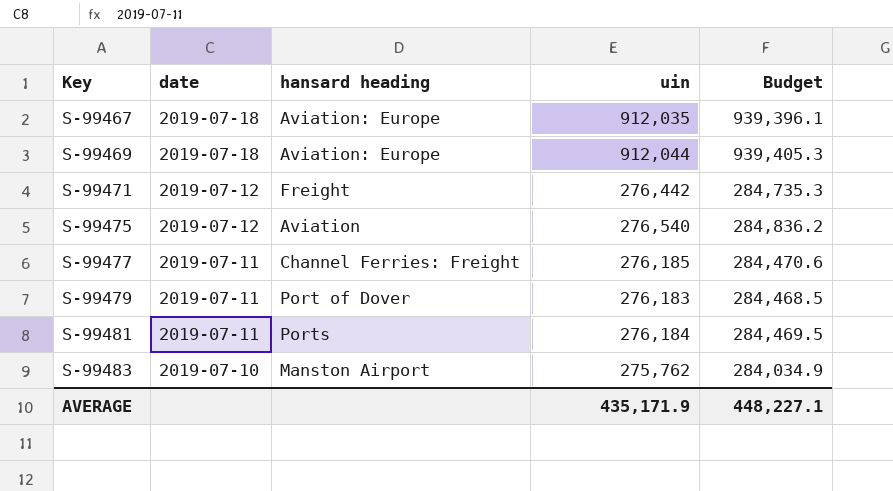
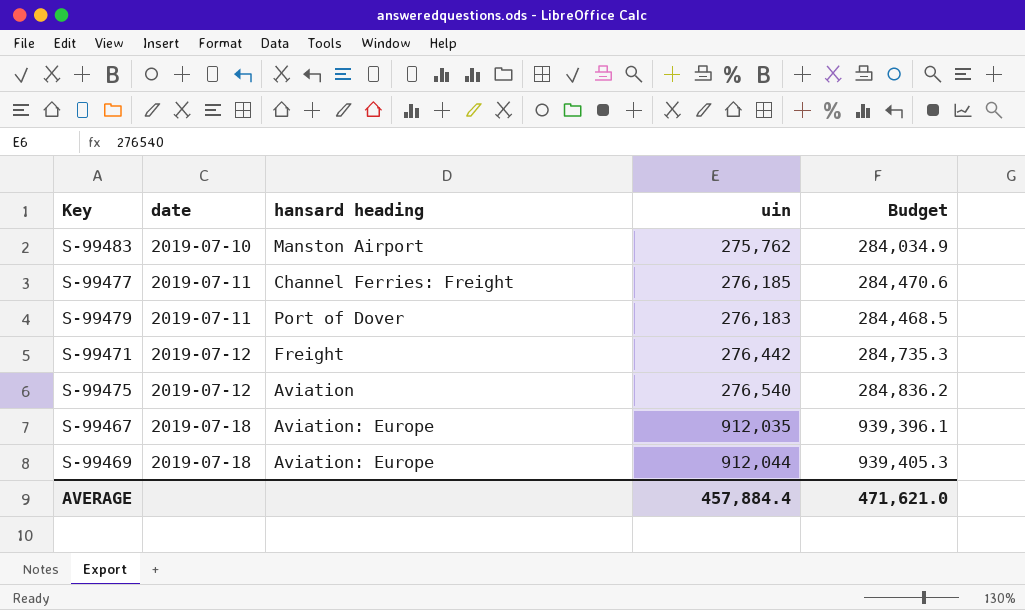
row order: Key ascending -> date ascending
row S-99481: 2019-07-11 | Ports | 276,184 | 284,469.5 -> none
AVERAGE | uin: 435,171.9 -> 457,884.4
AVERAGE | Budget: 448,227.1 -> 471,621.0

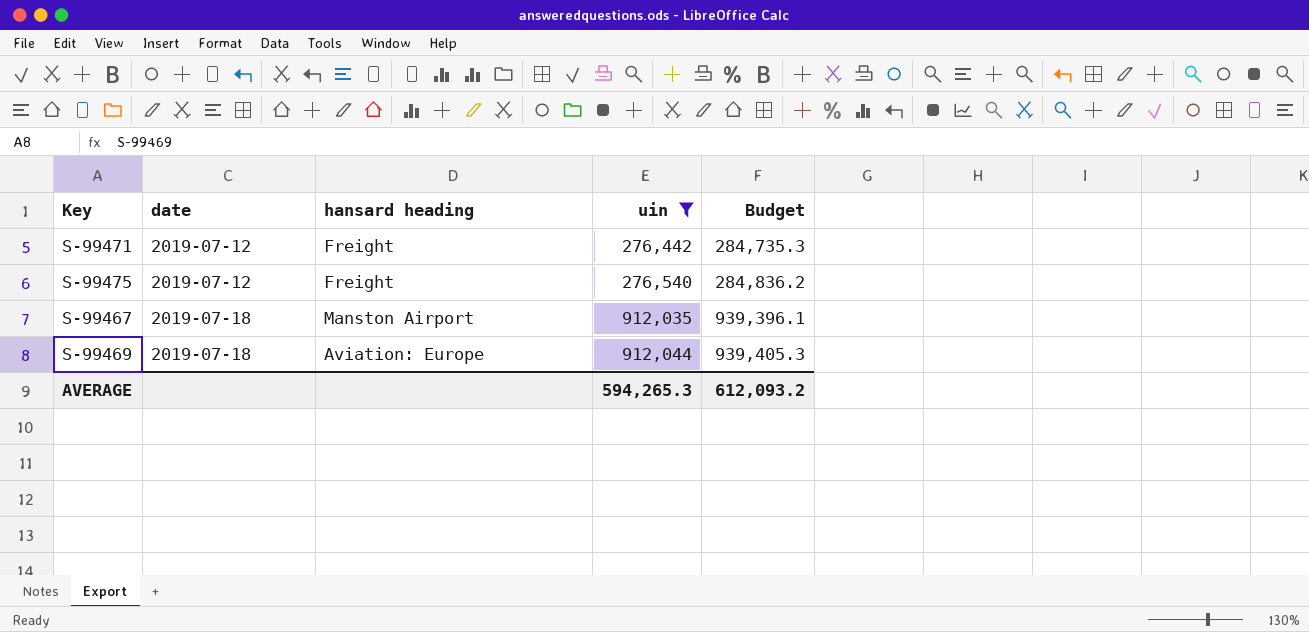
filter: none -> uin >= 276,442
S-99475 | hansard heading: Aviation -> Freight
S-99467 | hansard heading: Aviation: Europe -> Manston Airport
AVERAGE | uin: 457,884.4 -> 594,265.3
AVERAGE | Budget: 471,621.0 -> 612,093.2

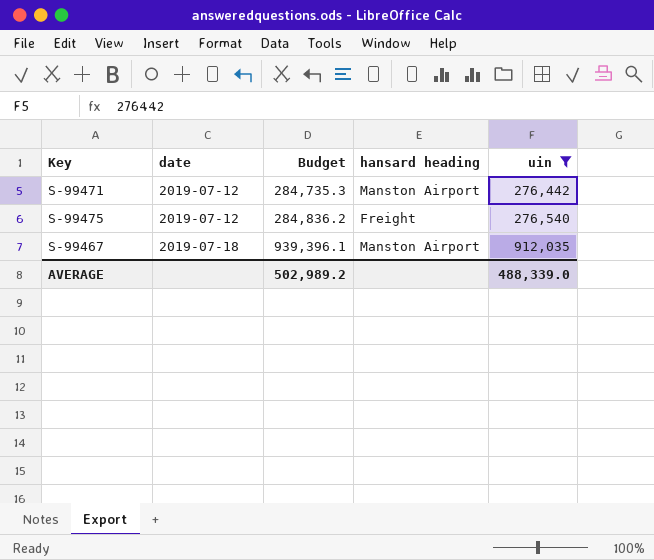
column Budget | position: 5 -> 3
row S-99469: 2019-07-18 | Aviation: Europe | 912,044 | 939,405.3 -> none
S-99471 | hansard heading: Freight -> Manston Airport
AVERAGE | Budget: 612,093.2 -> 502,989.2
AVERAGE | uin: 594,265.3 -> 488,339.0

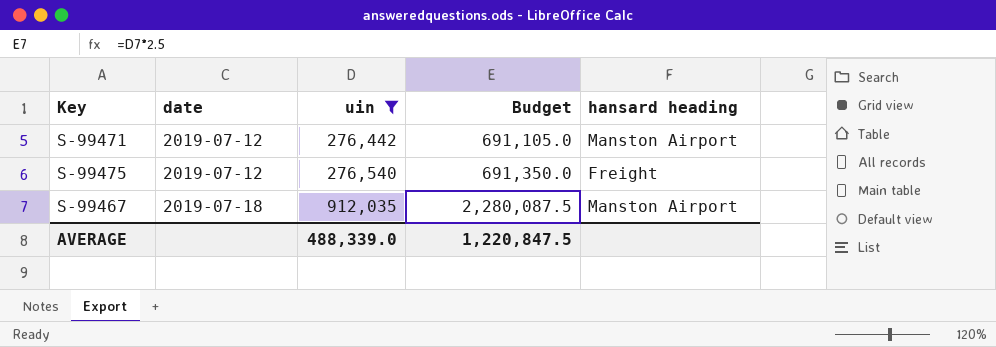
column uin | position: 5 -> 3
column Budget | formula: [uin] * 1.03 -> [uin] * 2.5
AVERAGE | Budget: 502,989.2 -> 1,220,847.5

